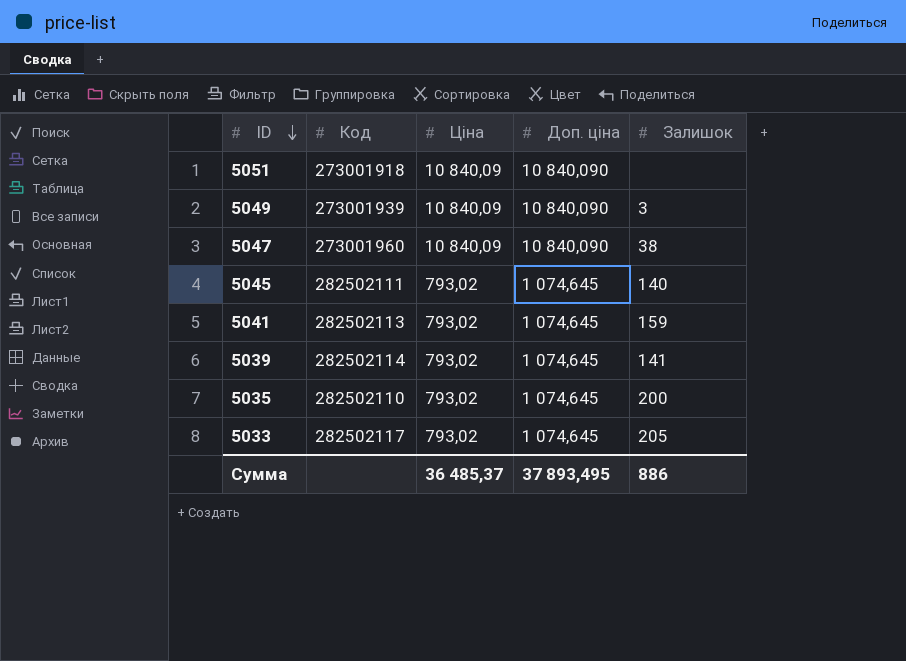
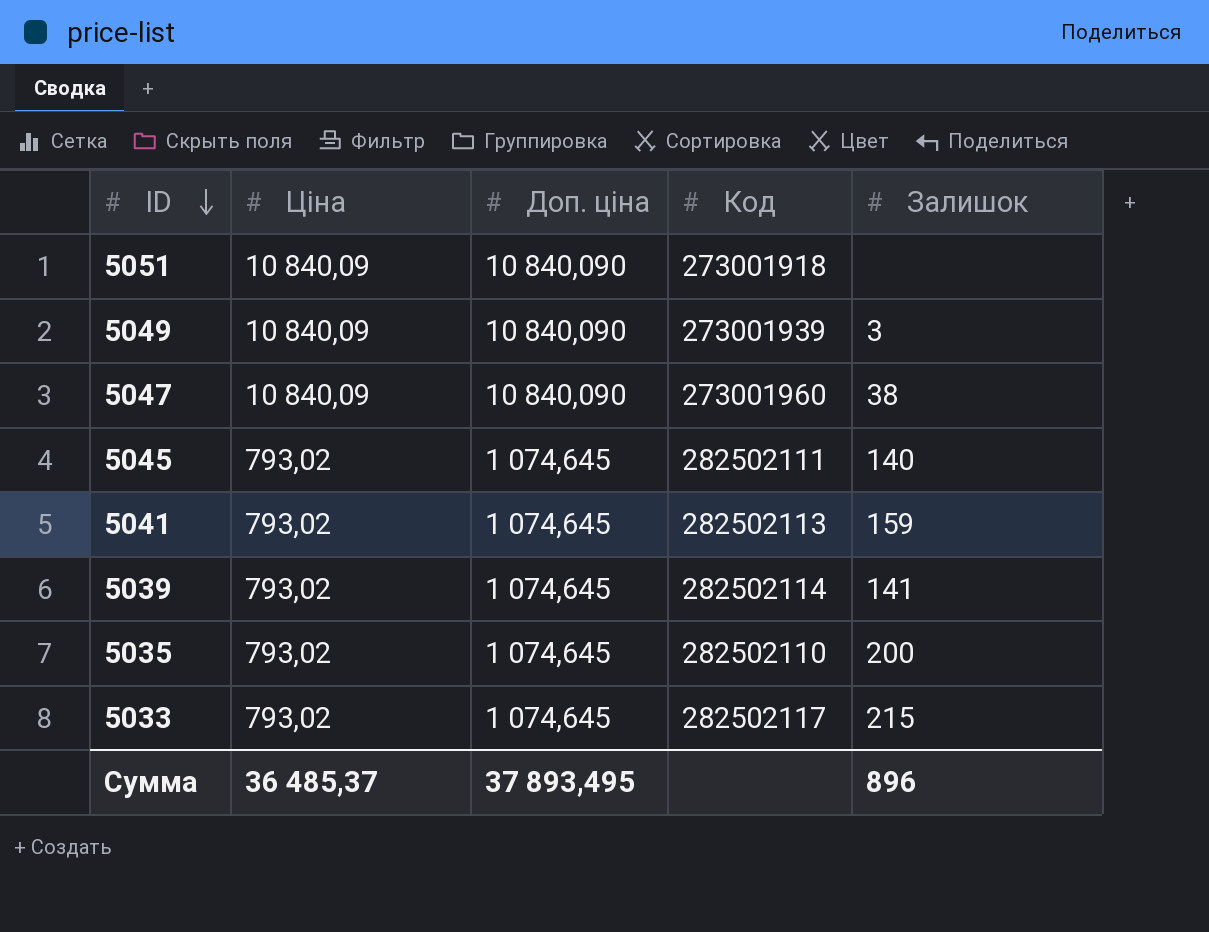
column Код | position: 2 -> 4
5033 | Залишок: 205 -> 215
Сумма | Залишок: 886 -> 896

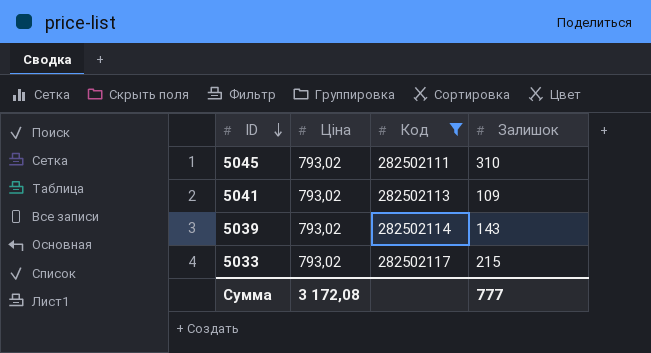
filter: none -> Код >= 282502111
column Доп. ціна | position: 3 -> none
5045 | Залишок: 140 -> 310
5041 | Залишок: 159 -> 109
5039 | Залишок: 141 -> 143
Сумма | Ціна: 36 485,37 -> 3 172,08
Сумма | Залишок: 896 -> 777

